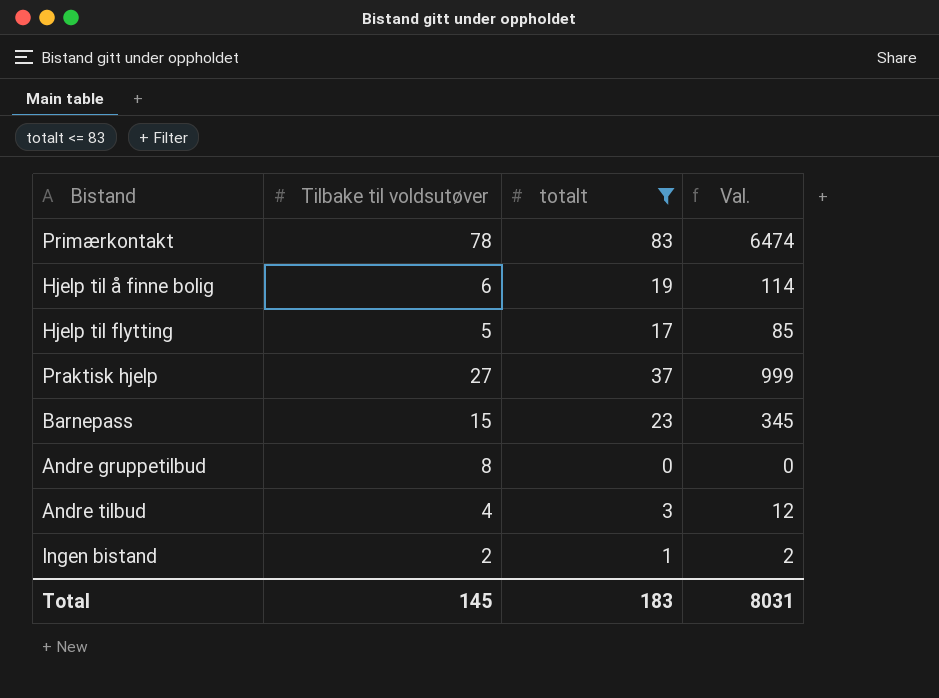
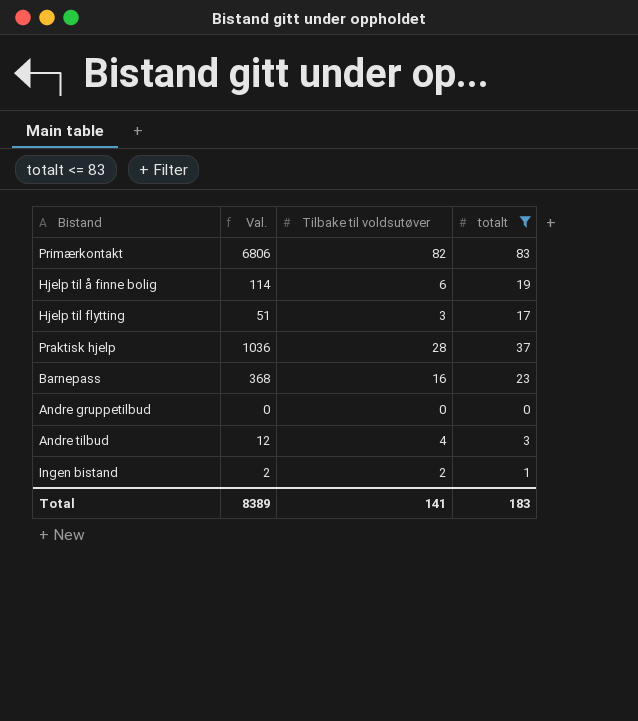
column Val. | position: 4 -> 2
Primærkontakt | Val.: 6474 -> 6806
Primærkontakt | Tilbake til voldsutøver: 78 -> 82
Hjelp til flytting | Val.: 85 -> 51
Hjelp til flytting | Tilbake til voldsutøver: 5 -> 3
Praktisk hjelp | Val.: 999 -> 1036
Praktisk hjelp | Tilbake til voldsutøver: 27 -> 28
Barnepass | Val.: 345 -> 368
Barnepass | Tilbake til voldsutøver: 15 -> 16
Andre gruppetilbud | Tilbake til voldsutøver: 8 -> 0
Total | Val.: 8031 -> 8389
Total | Tilbake til voldsutøver: 145 -> 141

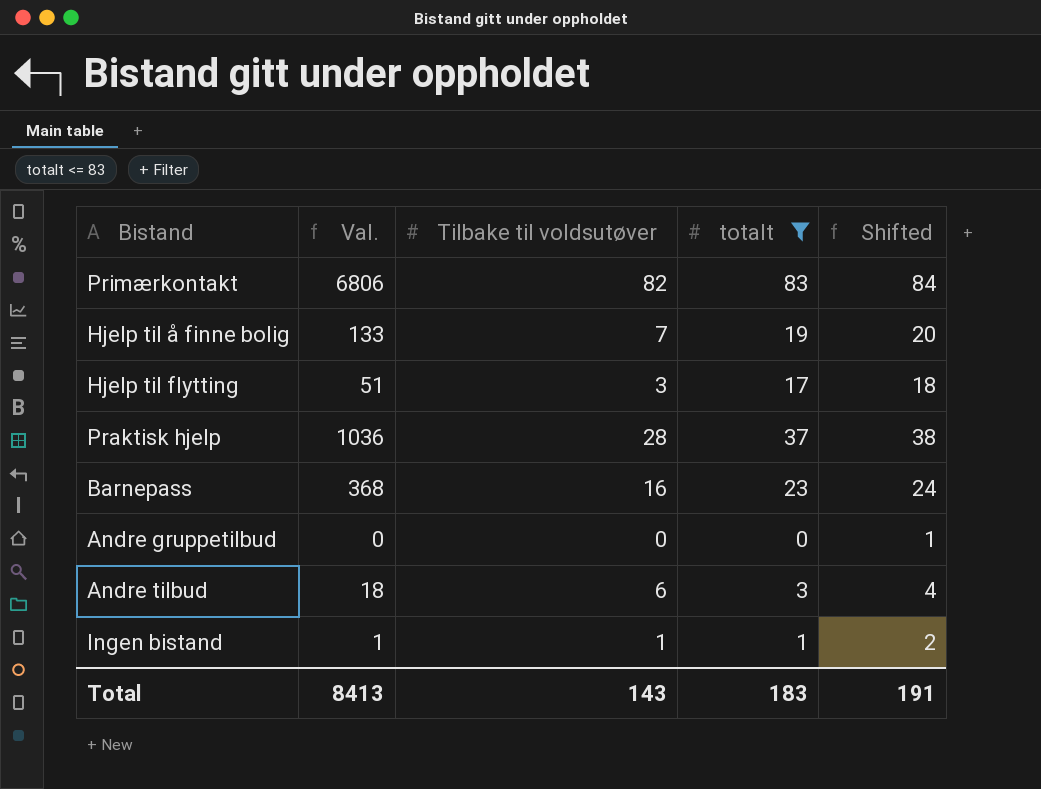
column Shifted | formula: none -> [totalt] + 1
Hjelp til å finne bolig | Val.: 114 -> 133
Hjelp til å finne bolig | Tilbake til voldsutøver: 6 -> 7
Andre tilbud | Val.: 12 -> 18
Andre tilbud | Tilbake til voldsutøver: 4 -> 6
Ingen bistand | Val.: 2 -> 1
Ingen bistand | Tilbake til voldsutøver: 2 -> 1
Total | Val.: 8389 -> 8413
Total | Tilbake til voldsutøver: 141 -> 143

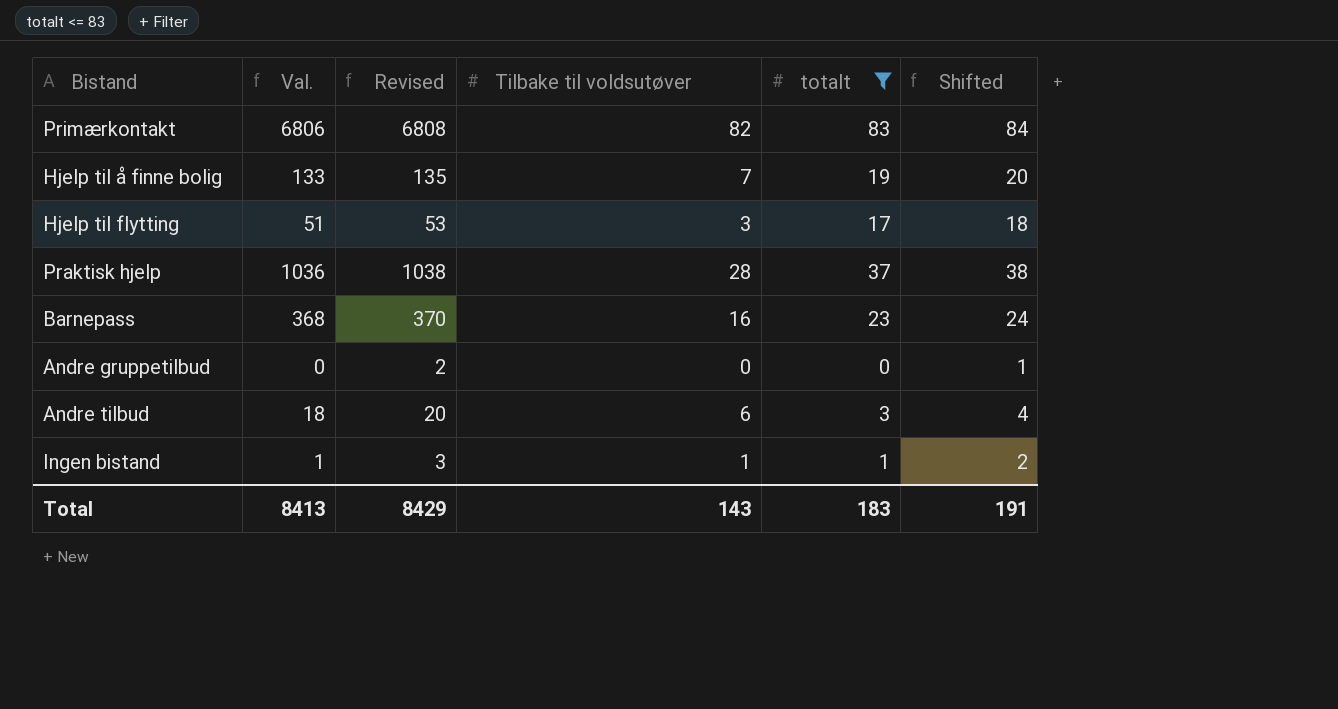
column Revised | formula: none -> [Val.] + 2

